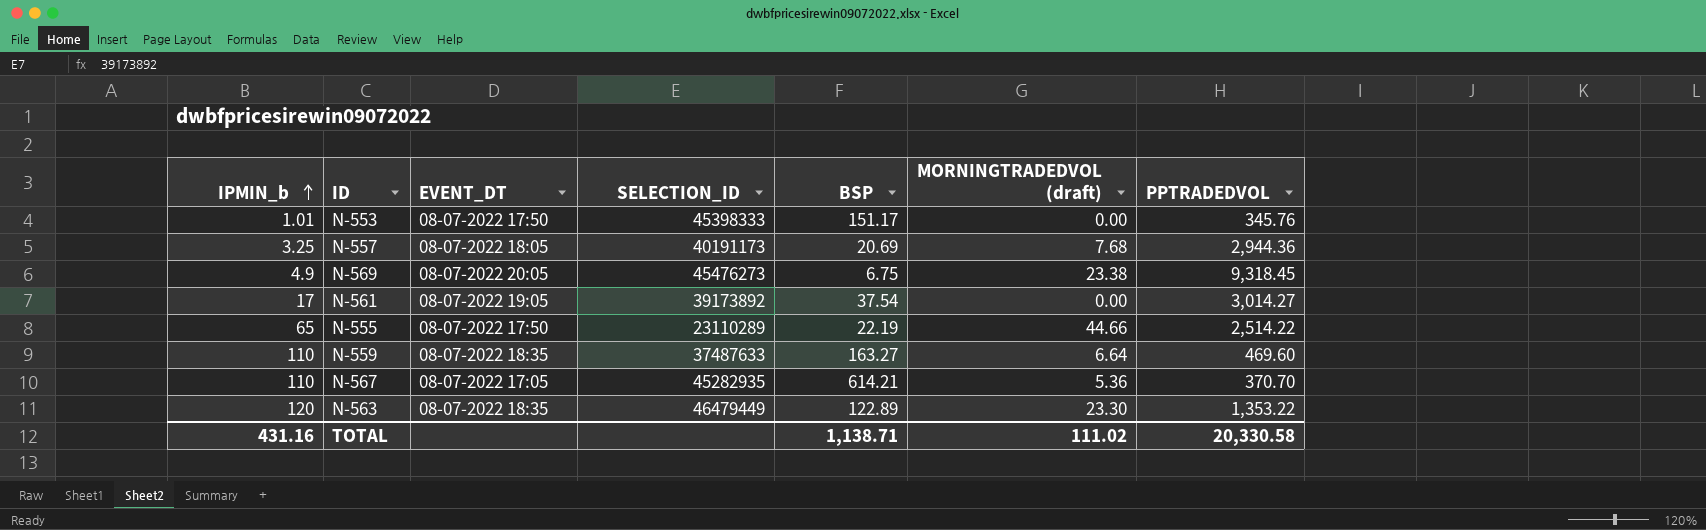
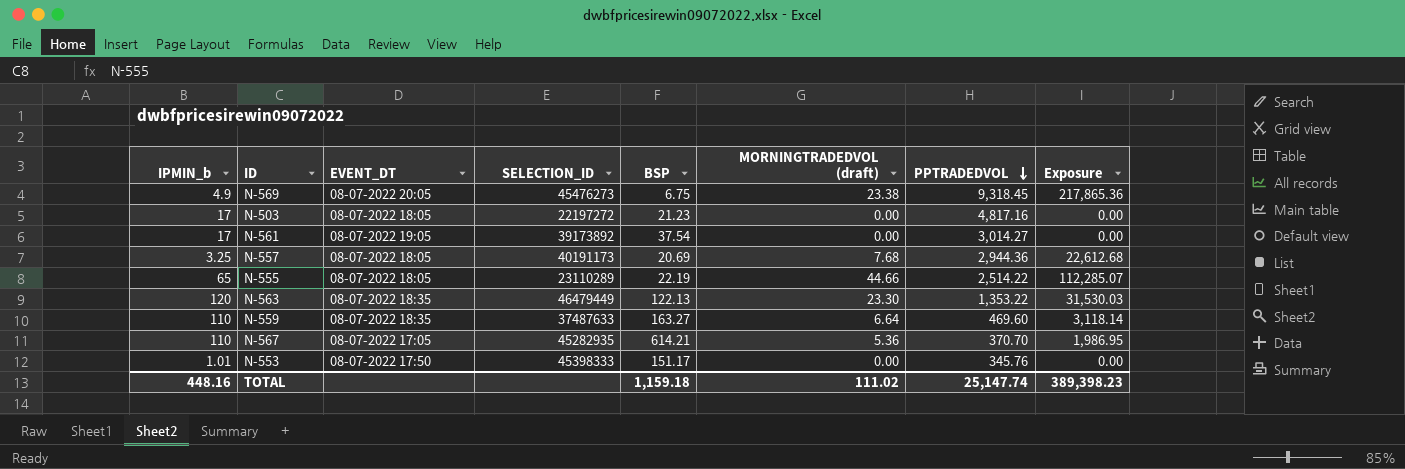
row order: IPMIN_b ascending -> PPTRADEDVOL descending
column Exposure | formula: none -> [MORNINGTRADEDVOL (draft)] * [PPTRADEDVOL]
row N-503: none -> 17 | 08-07-2022 18:05 | 22197272 | 21.23 | 0.00 | 4,817.16 | 0.00
N-555 | EVENT_DT: 08-07-2022 17:50 -> 08-07-2022 18:05
N-563 | BSP: 122.89 -> 122.13
TOTAL | IPMIN_b: 431.16 -> 448.16
TOTAL | BSP: 1,138.71 -> 1,159.18
TOTAL | PPTRADEDVOL: 20,330.58 -> 25,147.74

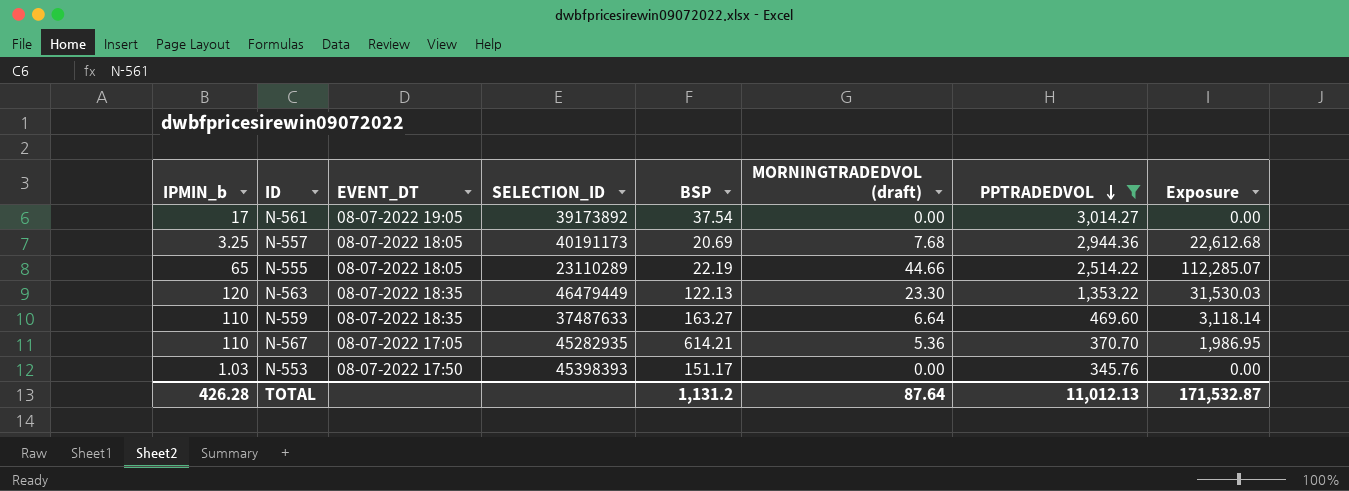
filter: none -> PPTRADEDVOL <= 3,014.27
N-553 | IPMIN_b: 1.01 -> 1.03
N-553 | SELECTION_ID: 45398333 -> 45398393
TOTAL | IPMIN_b: 448.16 -> 426.28
TOTAL | BSP: 1,159.18 -> 1,131.2
TOTAL | MORNINGTRADEDVOL (draft): 111.02 -> 87.64
TOTAL | PPTRADEDVOL: 25,147.74 -> 11,012.13
TOTAL | Exposure: 389,398.23 -> 171,532.87

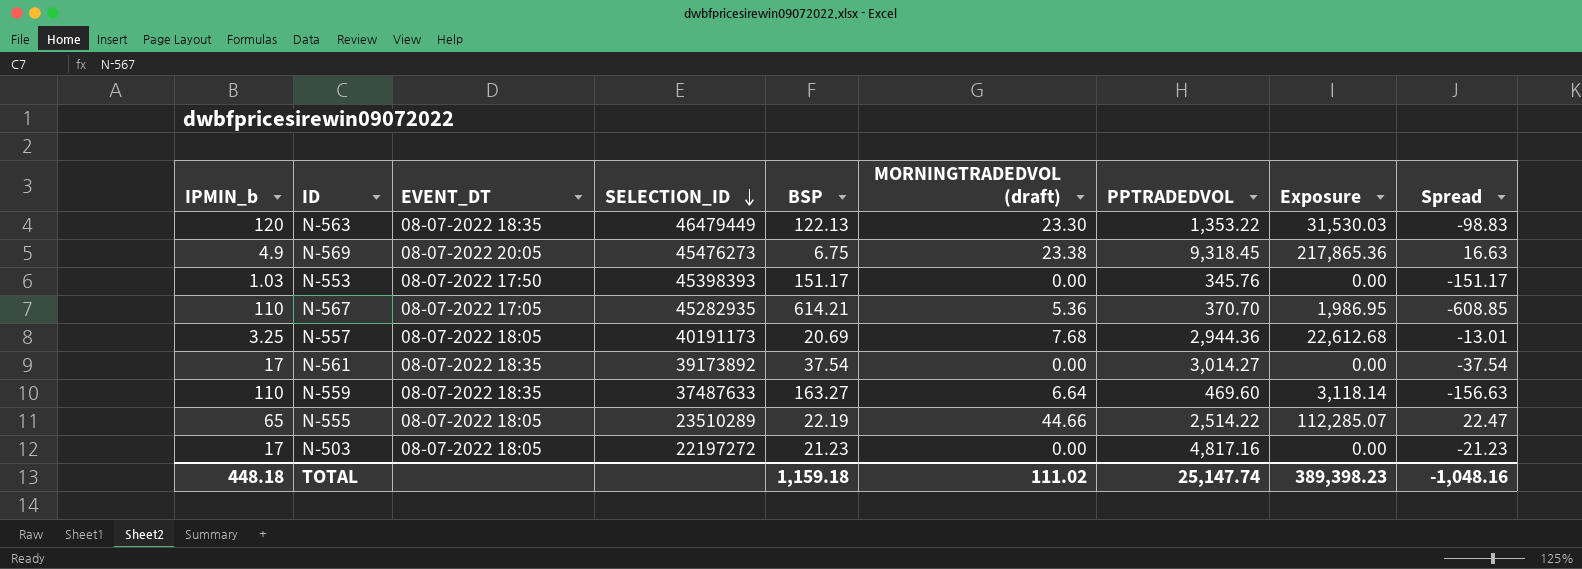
filter: PPTRADEDVOL <= 3,014.27 -> none
row order: PPTRADEDVOL descending -> SELECTION_ID descending
column Spread | formula: none -> [MORNINGTRADEDVOL (draft)] - [BSP]
N-561 | EVENT_DT: 08-07-2022 19:05 -> 08-07-2022 18:35
N-555 | SELECTION_ID: 23110289 -> 23510289
TOTAL | IPMIN_b: 426.28 -> 448.18
TOTAL | BSP: 1,131.2 -> 1,159.18
TOTAL | MORNINGTRADEDVOL (draft): 87.64 -> 111.02
TOTAL | PPTRADEDVOL: 11,012.13 -> 25,147.74
TOTAL | Exposure: 171,532.87 -> 389,398.23

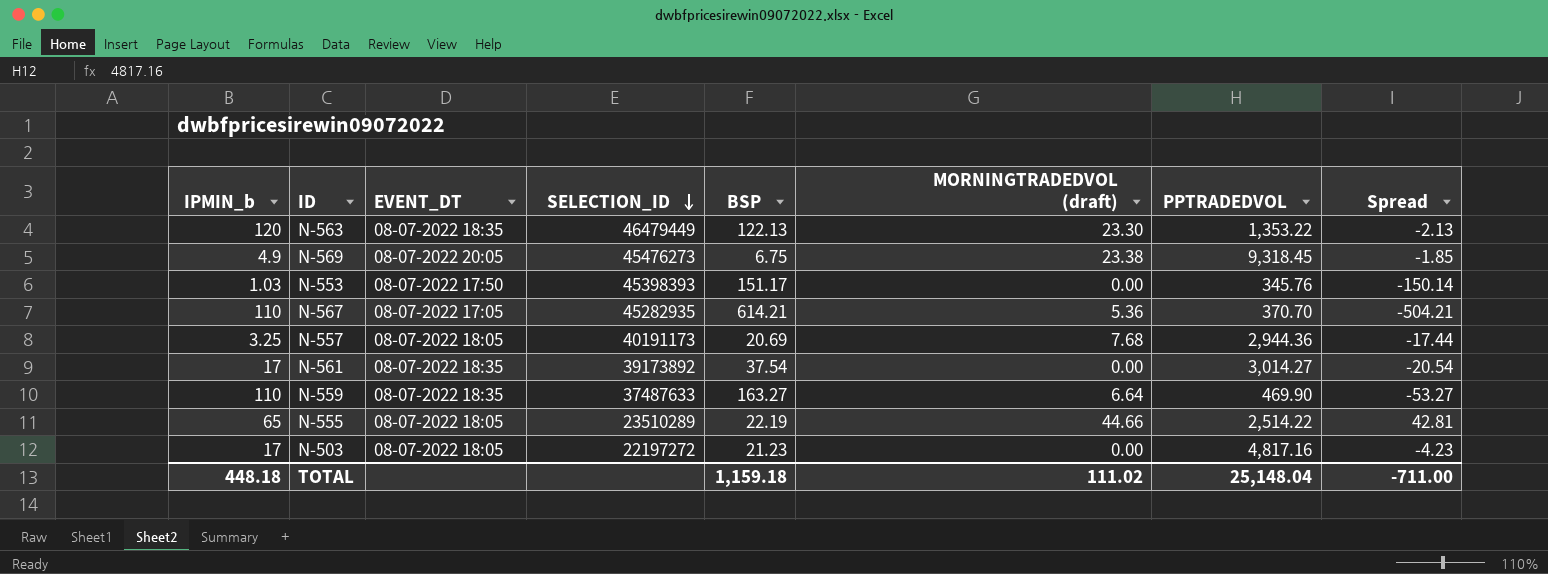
column Exposure | formula: [MORNINGTRADEDVOL (draft)] * [PPTRADEDVOL] -> none
column Spread | formula: [MORNINGTRADEDVOL (draft)] - [BSP] -> [IPMIN_b] - [BSP]
N-559 | PPTRADEDVOL: 469.60 -> 469.90
TOTAL | PPTRADEDVOL: 25,147.74 -> 25,148.04
TOTAL | Spread: -1,048.16 -> -711.00

